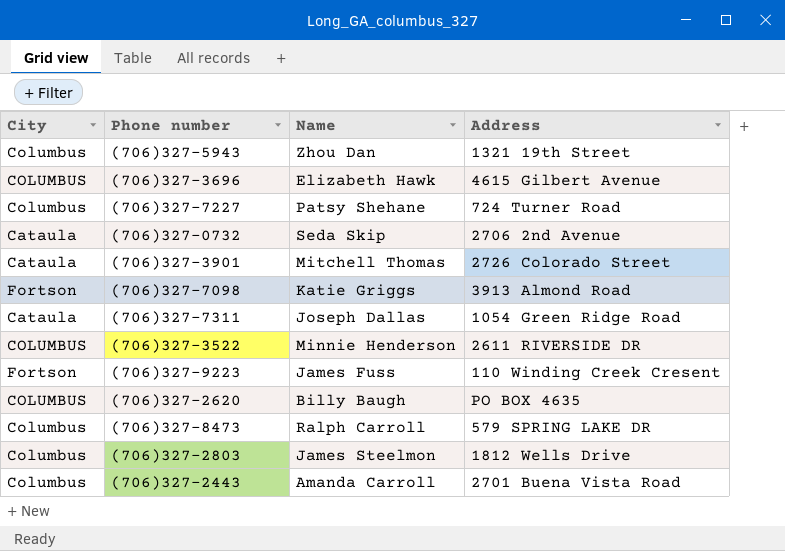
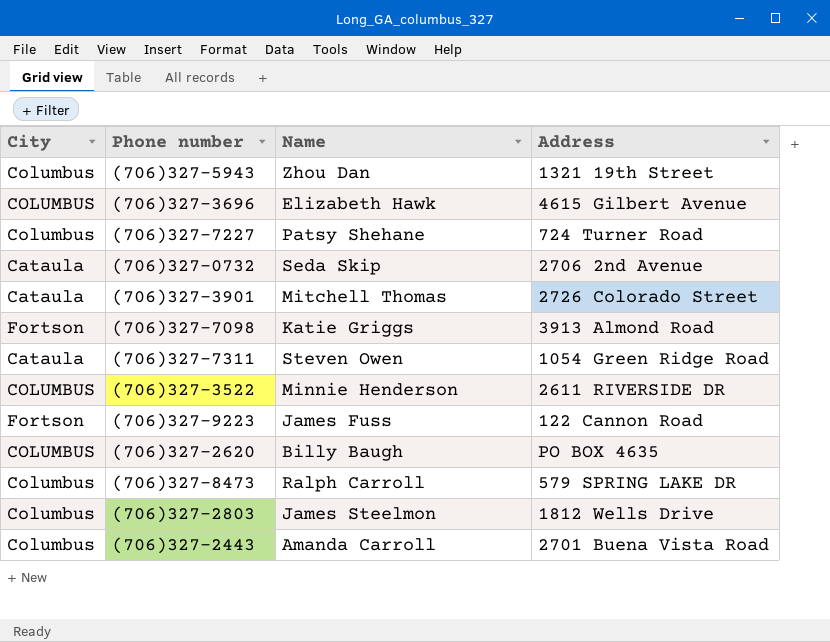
(706)327-7311 | Name: Joseph Dallas -> Steven Owen
(706)327-9223 | Address: 110 Winding Creek Cresent -> 122 Cannon Road

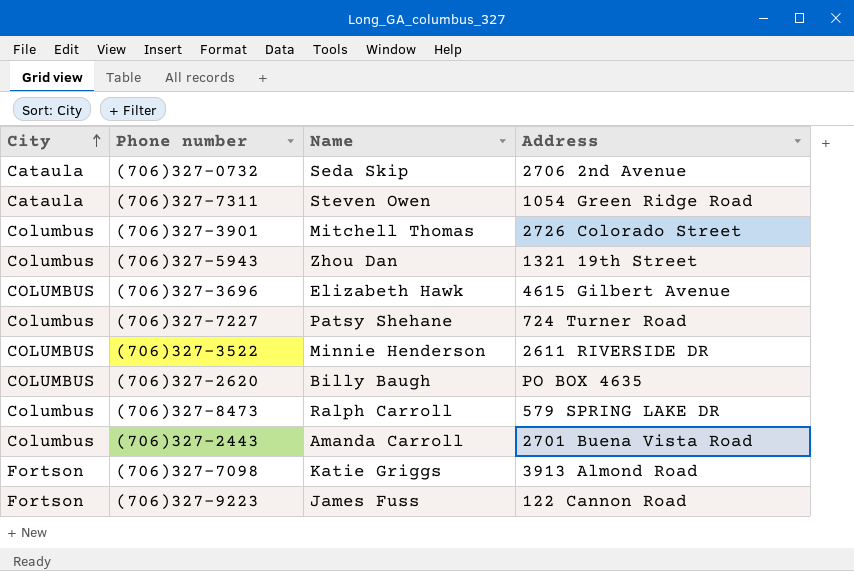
row order: none -> City ascending
row (706)327-2803: Columbus | James Steelmon | 1812 Wells Drive -> none
(706)327-3901 | City: Cataula -> Columbus

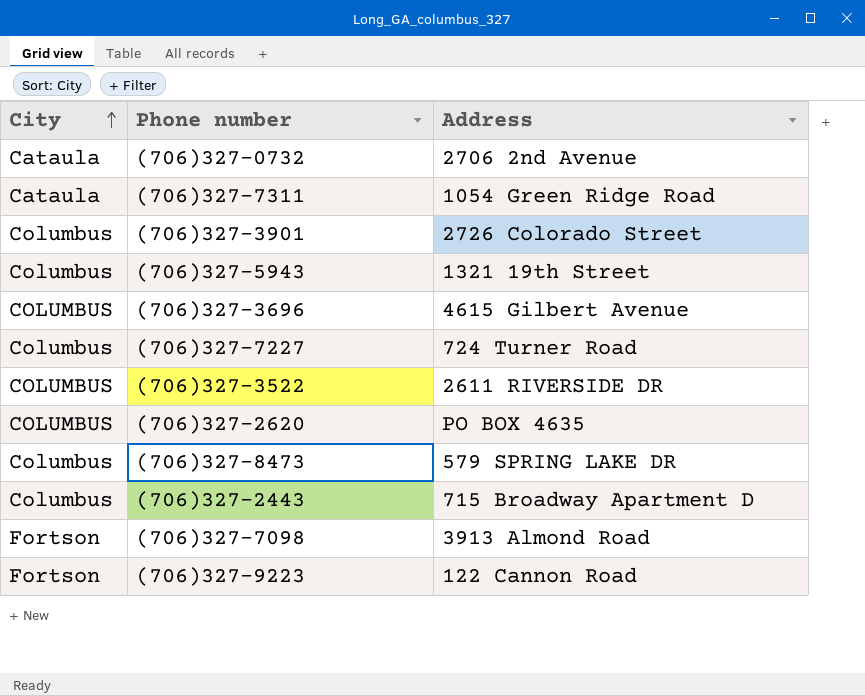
column Name | position: 3 -> none
(706)327-2443 | Address: 2701 Buena Vista Road -> 715 Broadway Apartment D

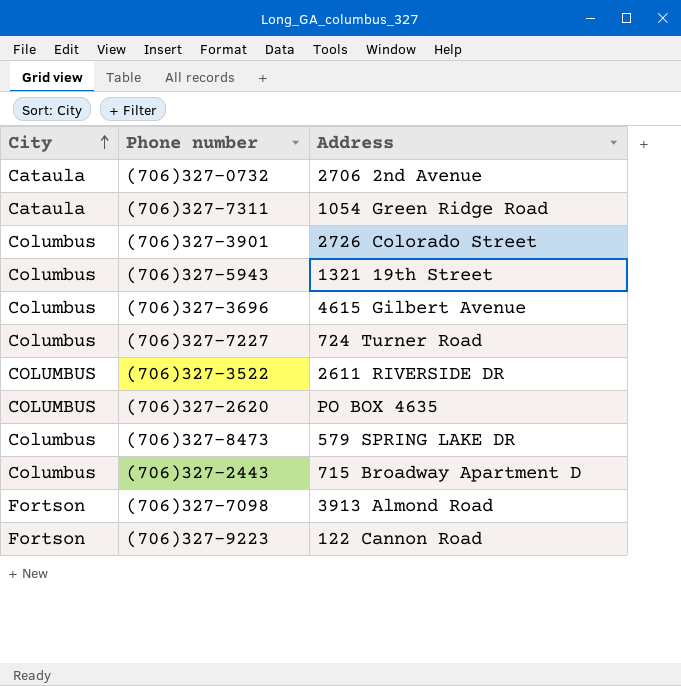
(706)327-3696 | City: COLUMBUS -> Columbus

